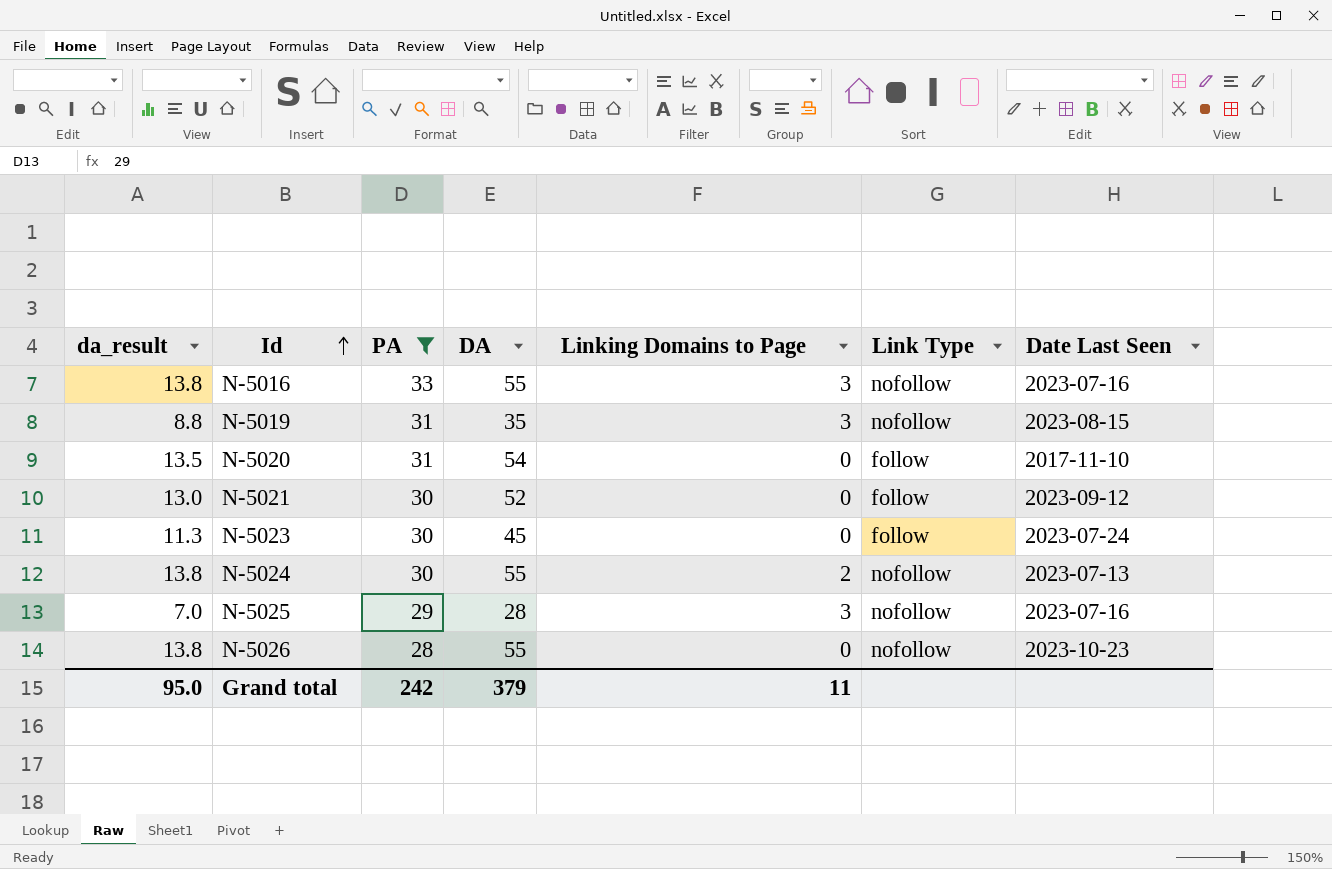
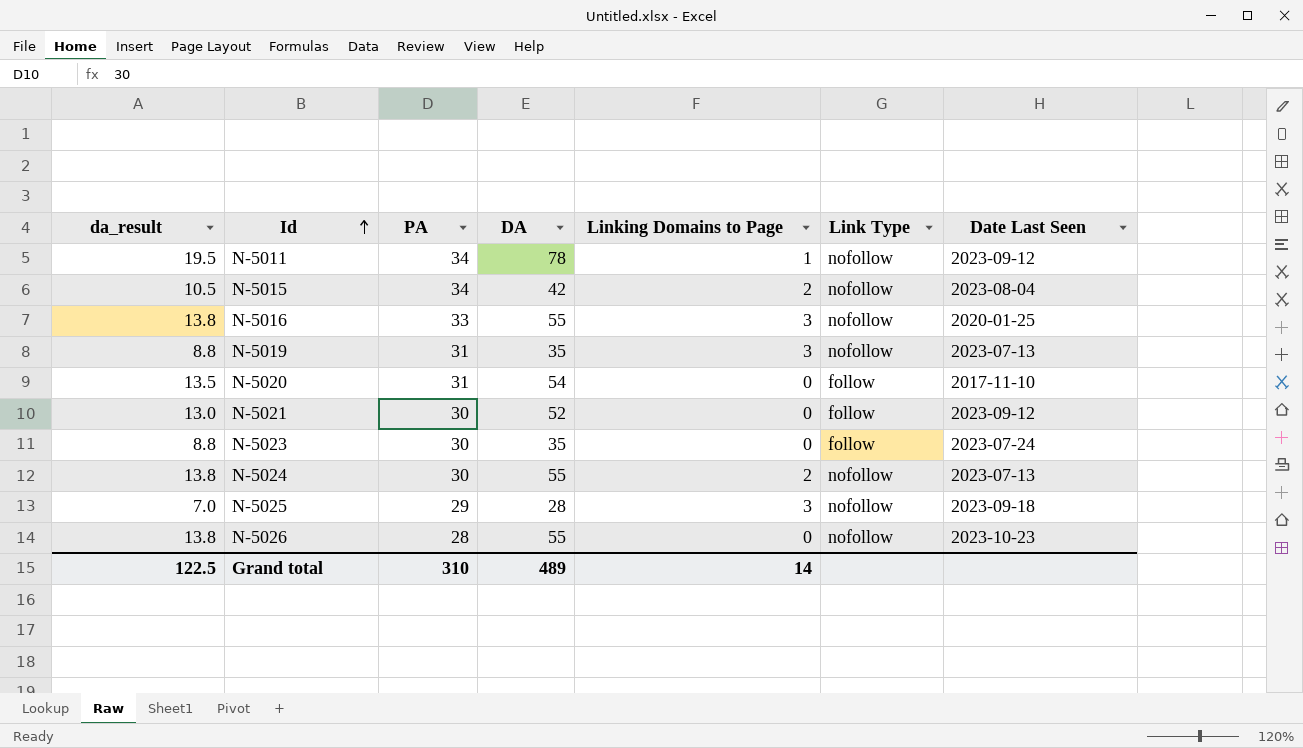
filter: PA != 34 -> none
N-5016 | Date Last Seen: 2023-07-16 -> 2020-01-25
N-5019 | Date Last Seen: 2023-08-15 -> 2023-07-13
N-5023 | da_result: 11.3 -> 8.8
N-5023 | DA: 45 -> 35
N-5025 | Date Last Seen: 2023-07-16 -> 2023-09-18
Grand total | da_result: 95.0 -> 122.5
Grand total | PA: 242 -> 310
Grand total | DA: 379 -> 489
Grand total | Linking Domains to Page: 11 -> 14

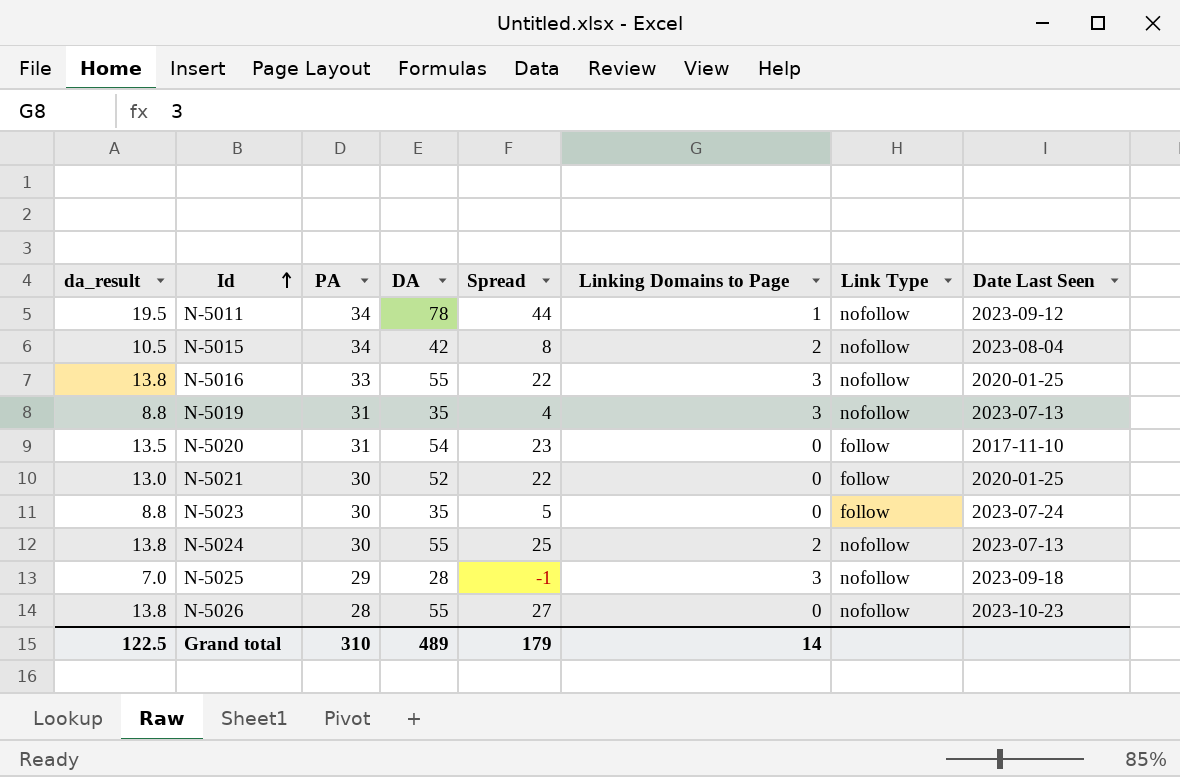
column Spread | formula: none -> [DA] - [PA]
N-5021 | Date Last Seen: 2023-09-12 -> 2020-01-25

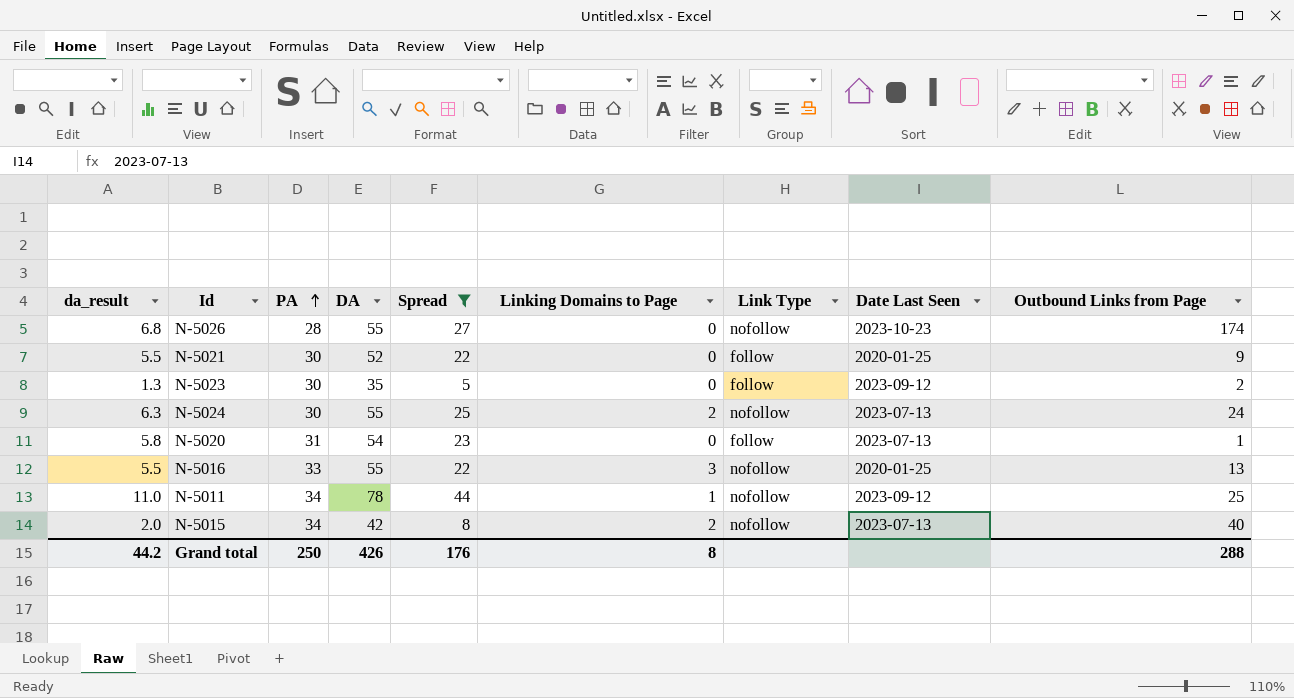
filter: none -> Spread >= 5
row order: Id ascending -> PA ascending
column da_result | formula: [DA] * 0.25 -> [Spread] * 0.25
column Outbound Links from Page | position: none -> 9
N-5023 | Date Last Seen: 2023-07-24 -> 2023-09-12
N-5020 | Date Last Seen: 2017-11-10 -> 2023-07-13
N-5015 | Date Last Seen: 2023-08-04 -> 2023-07-13
Grand total | da_result: 122.5 -> 44.2
Grand total | PA: 310 -> 250
Grand total | DA: 489 -> 426
Grand total | Spread: 179 -> 176
Grand total | Linking Domains to Page: 14 -> 8

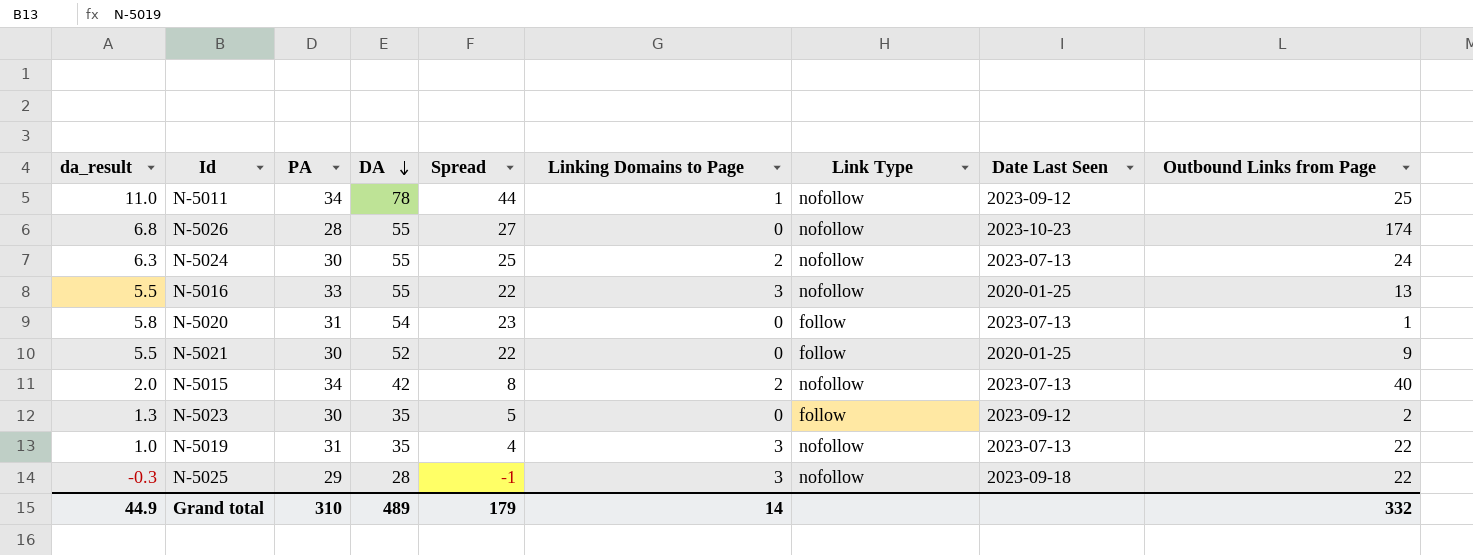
filter: Spread >= 5 -> none
row order: PA ascending -> DA descending
Grand total | da_result: 44.2 -> 44.9
Grand total | PA: 250 -> 310
Grand total | DA: 426 -> 489
Grand total | Spread: 176 -> 179
Grand total | Linking Domains to Page: 8 -> 14
Grand total | Outbound Links from Page: 288 -> 332

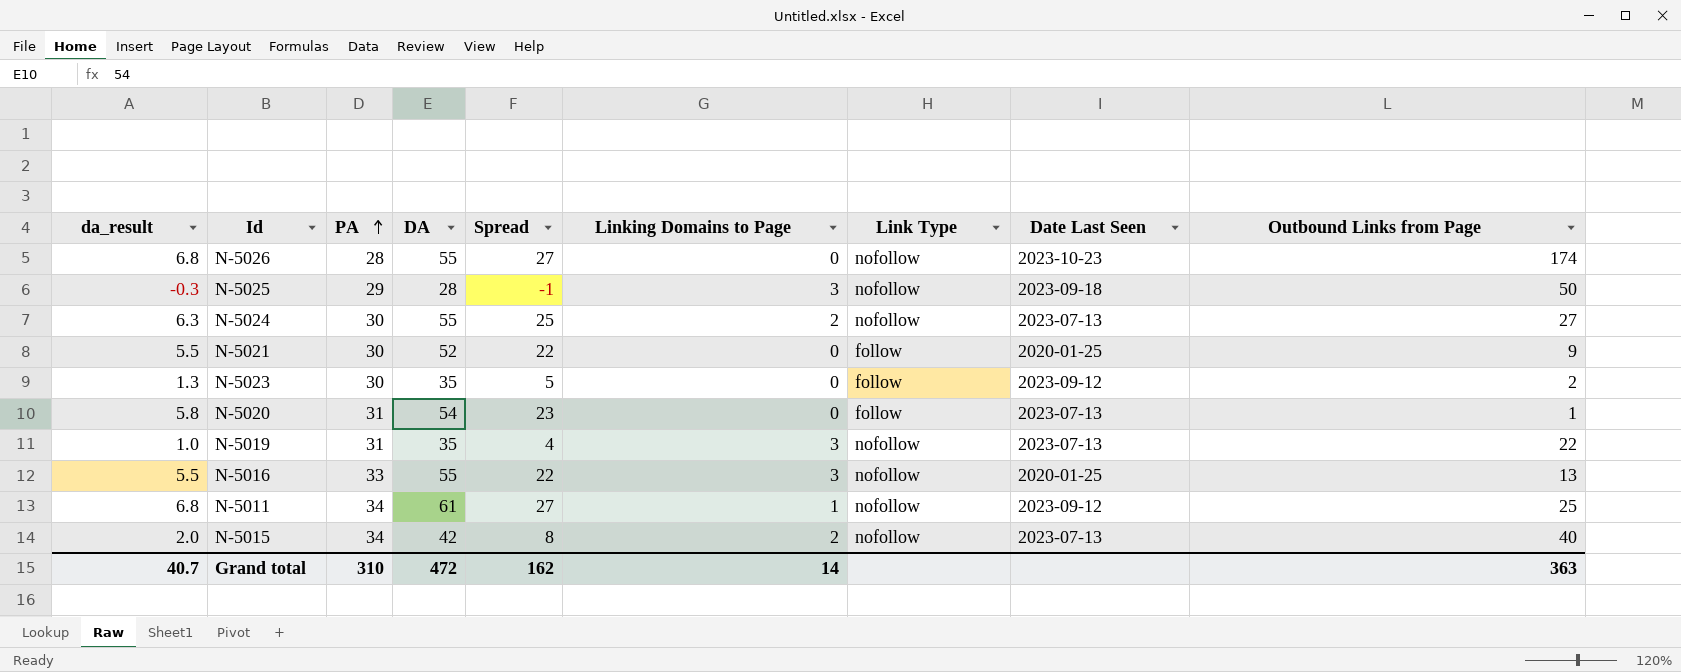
row order: DA descending -> PA ascending
N-5025 | Outbound Links from Page: 22 -> 50
N-5024 | Outbound Links from Page: 24 -> 27
N-5011 | da_result: 11.0 -> 6.8
N-5011 | DA: 78 -> 61
N-5011 | Spread: 44 -> 27
Grand total | da_result: 44.9 -> 40.7
Grand total | DA: 489 -> 472
Grand total | Spread: 179 -> 162
Grand total | Outbound Links from Page: 332 -> 363

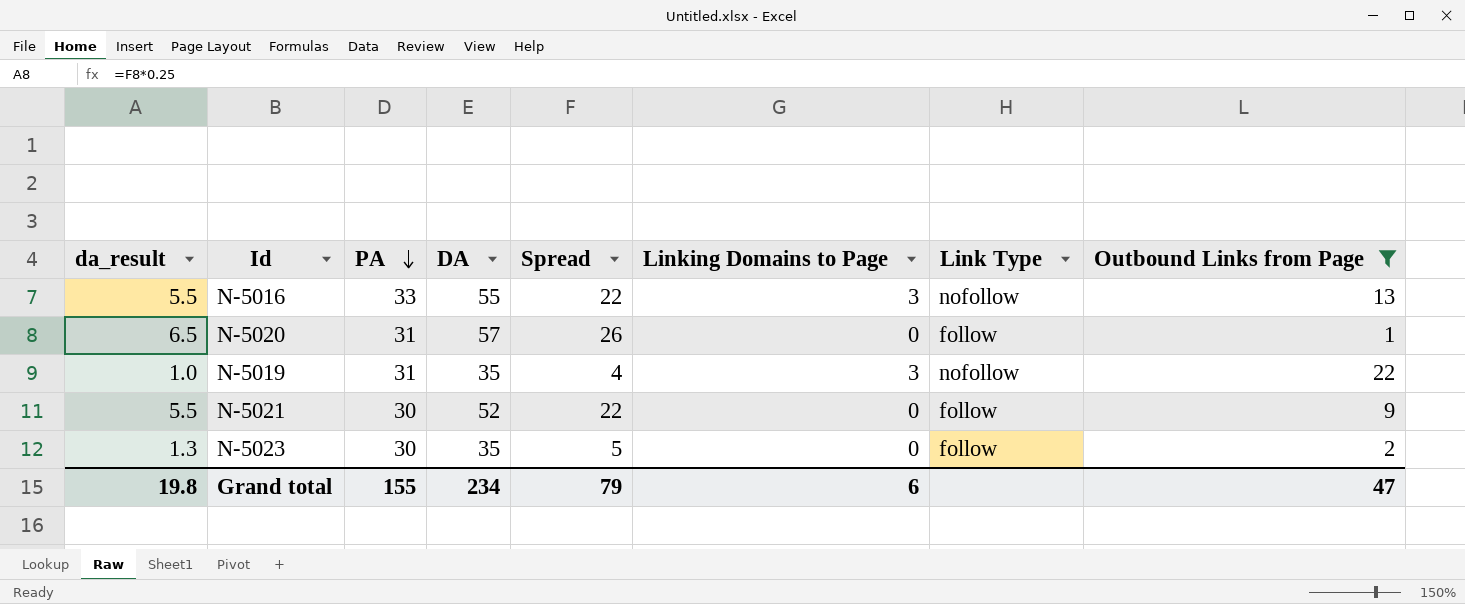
filter: none -> Outbound Links from Page <= 22
row order: PA ascending -> PA descending
column Date Last Seen | position: 8 -> none
N-5020 | da_result: 5.8 -> 6.5
N-5020 | DA: 54 -> 57
N-5020 | Spread: 23 -> 26
Grand total | da_result: 40.7 -> 19.8
Grand total | PA: 310 -> 155
Grand total | DA: 472 -> 234
Grand total | Spread: 162 -> 79
Grand total | Linking Domains to Page: 14 -> 6
Grand total | Outbound Links from Page: 363 -> 47

